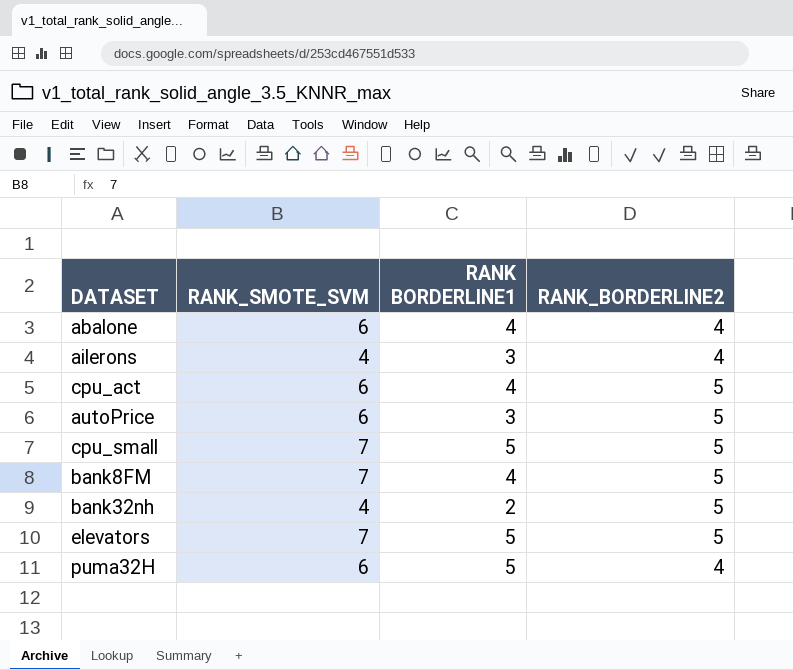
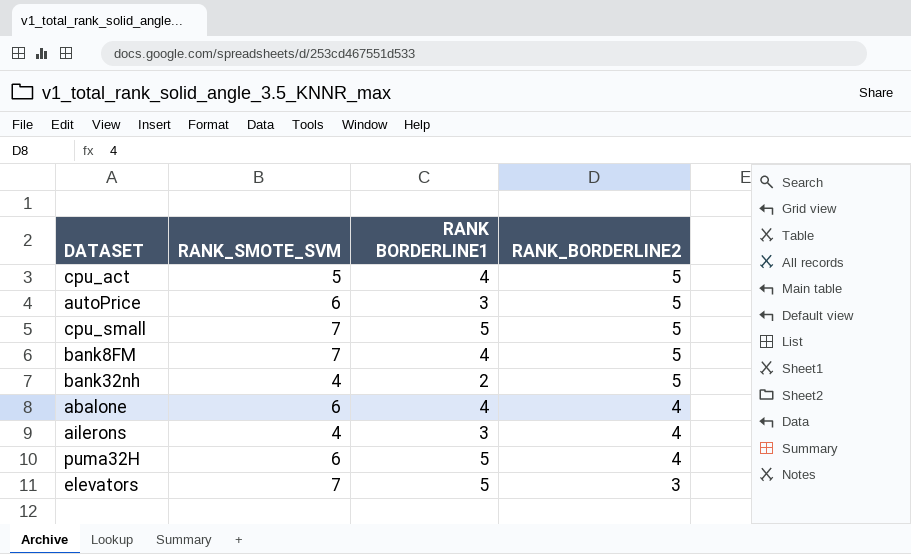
row order: none -> RANK_BORDERLINE2 descending
cpu_act | RANK_SMOTE_SVM: 6 -> 5
elevators | RANK_BORDERLINE2: 5 -> 3

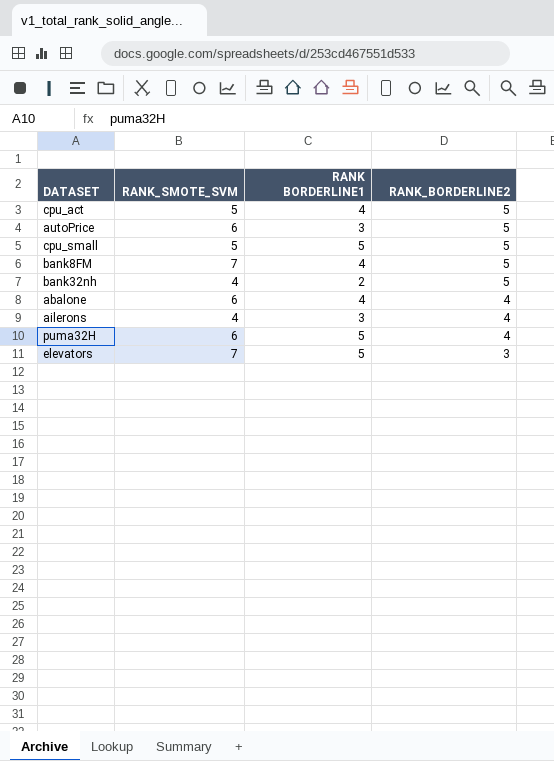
cpu_small | RANK_SMOTE_SVM: 7 -> 5

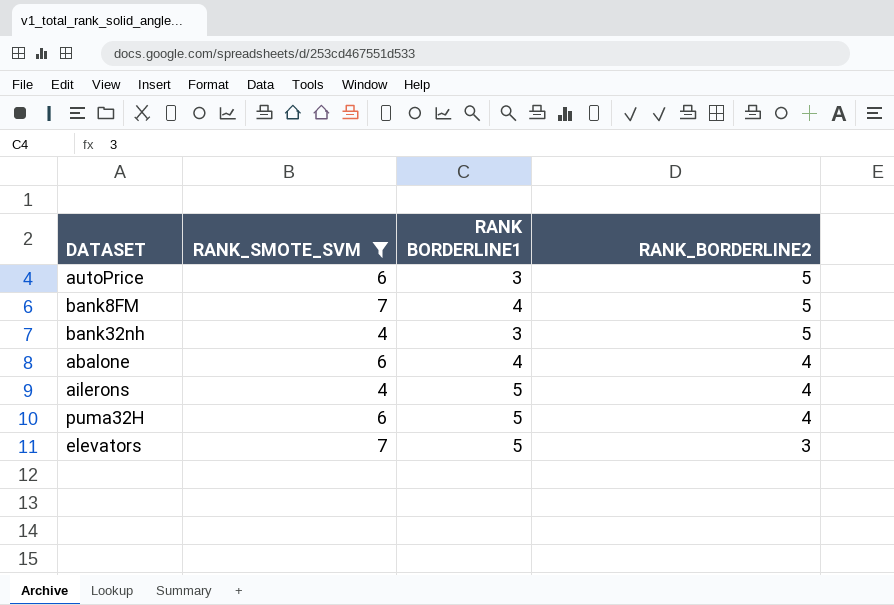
filter: none -> RANK_SMOTE_SVM != 5
bank32nh | RANK BORDERLINE1: 2 -> 3
ailerons | RANK BORDERLINE1: 3 -> 5

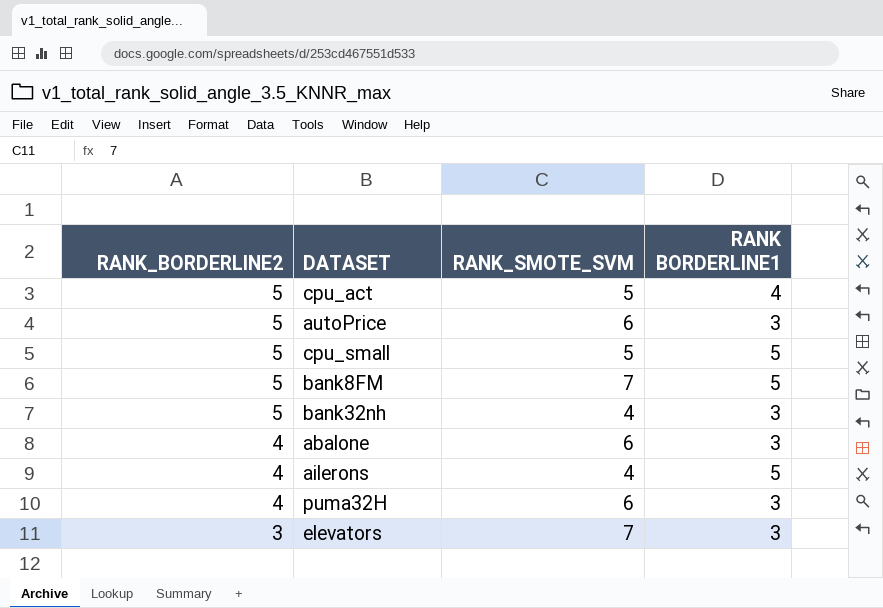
filter: RANK_SMOTE_SVM != 5 -> none
column RANK_BORDERLINE2 | position: 4 -> 1
bank8FM | RANK BORDERLINE1: 4 -> 5
abalone | RANK BORDERLINE1: 4 -> 3
puma32H | RANK BORDERLINE1: 5 -> 3
elevators | RANK BORDERLINE1: 5 -> 3

